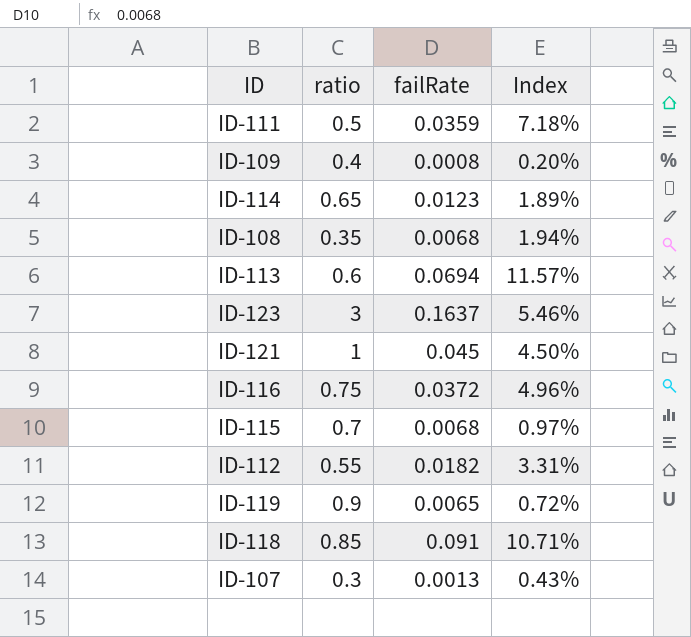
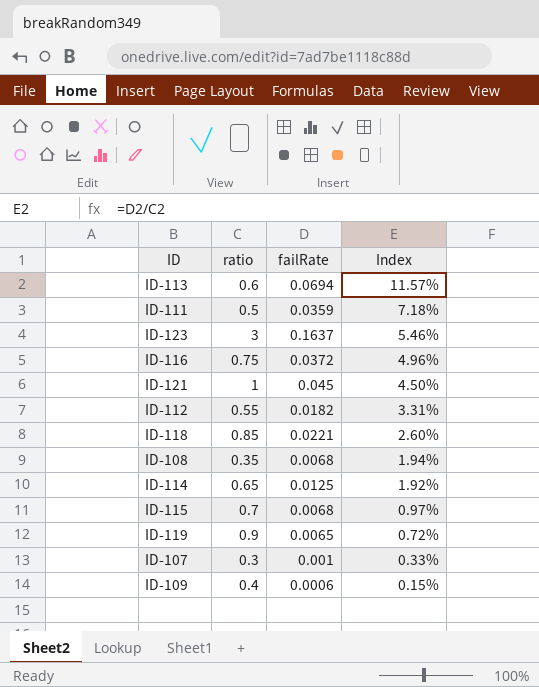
row order: none -> Index descending
ID-118 | failRate: 0.091 -> 0.0221
ID-118 | Index: 10.71% -> 2.60%
ID-114 | failRate: 0.0123 -> 0.0125
ID-114 | Index: 1.89% -> 1.92%
ID-107 | failRate: 0.0013 -> 0.001
ID-107 | Index: 0.43% -> 0.33%
ID-109 | failRate: 0.0008 -> 0.0006
ID-109 | Index: 0.20% -> 0.15%

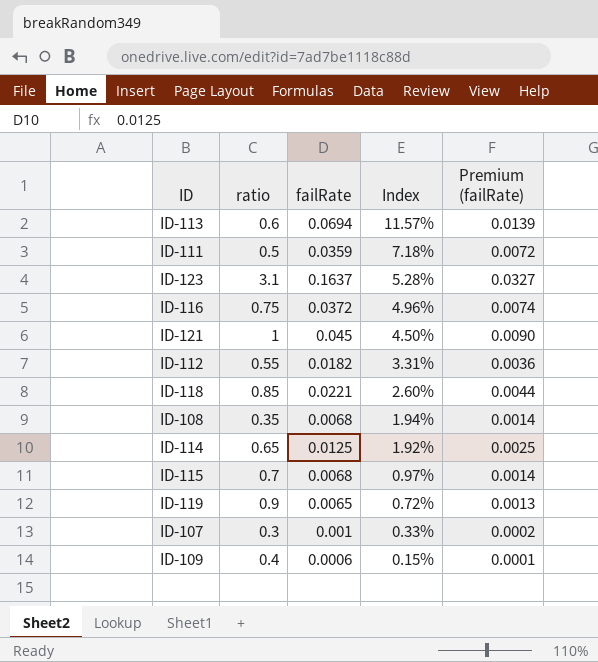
column Premium (failRate) | formula: none -> [failRate] * 0.2
ID-123 | ratio: 3 -> 3.1
ID-123 | Index: 5.46% -> 5.28%

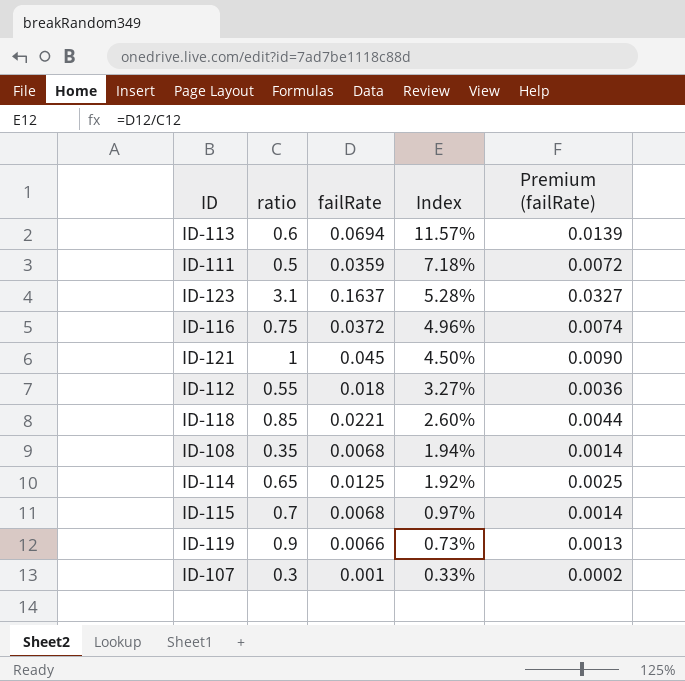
row ID-109: 0.4 | 0.0006 | 0.15% | 0.0001 -> none
ID-112 | failRate: 0.0182 -> 0.018
ID-112 | Index: 3.31% -> 3.27%
ID-119 | failRate: 0.0065 -> 0.0066
ID-119 | Index: 0.72% -> 0.73%

